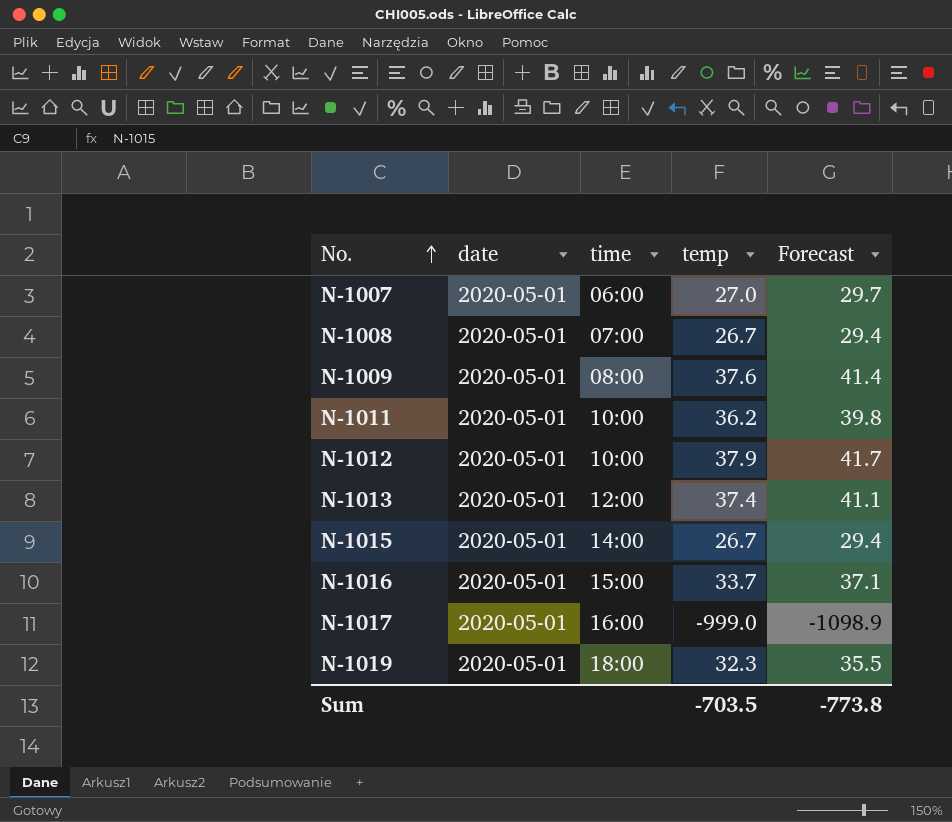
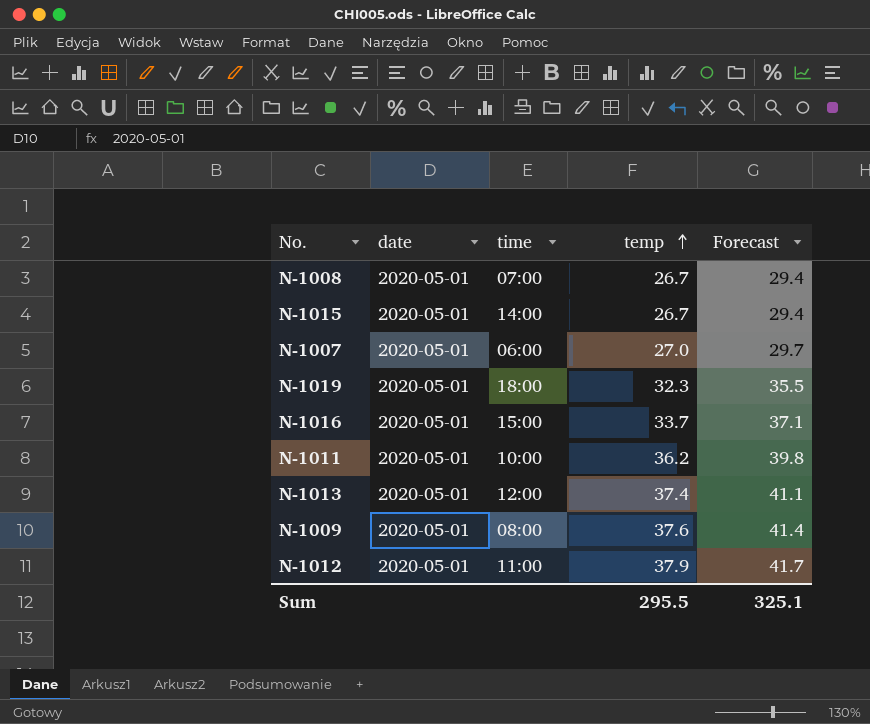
row order: No. ascending -> temp ascending
row N-1017: 2020-05-01 | 16:00 | -999.0 | -1098.9 -> none
N-1012 | time: 10:00 -> 11:00
Sum | temp: -703.5 -> 295.5
Sum | Forecast: -773.8 -> 325.1

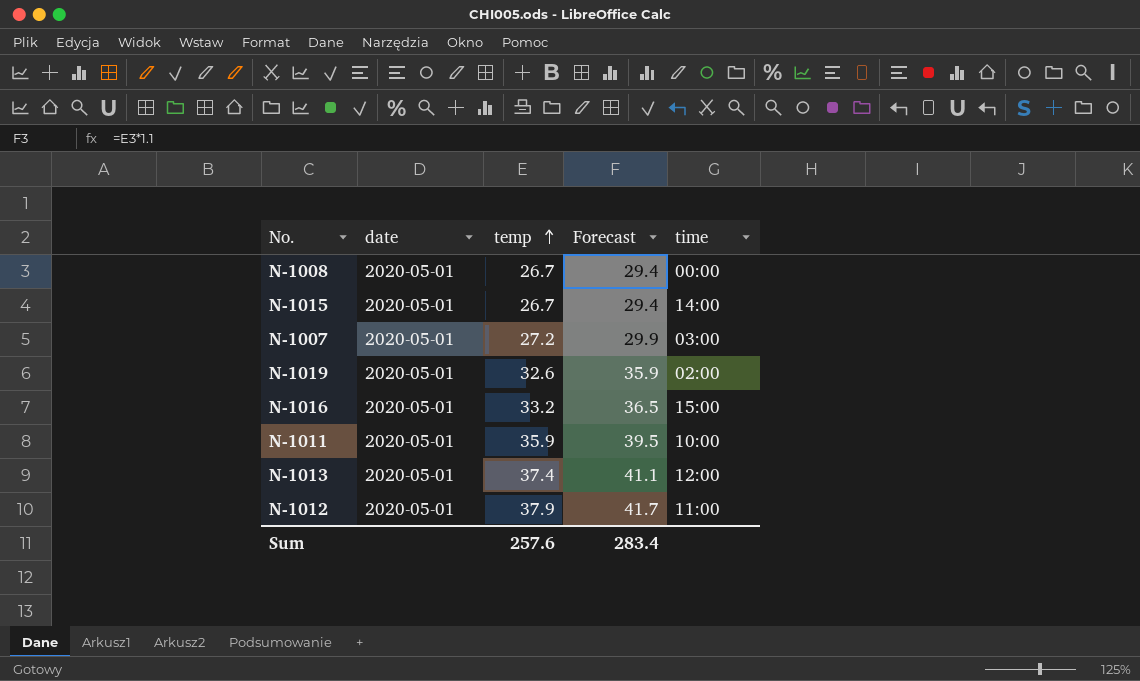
column time | position: 3 -> 5
row N-1009: 2020-05-01 | 08:00 | 37.6 | 41.4 -> none
N-1008 | time: 07:00 -> 00:00
N-1007 | temp: 27.0 -> 27.2
N-1007 | Forecast: 29.7 -> 29.9
N-1007 | time: 06:00 -> 03:00
N-1019 | temp: 32.3 -> 32.6
N-1019 | Forecast: 35.5 -> 35.9
N-1019 | time: 18:00 -> 02:00
N-1016 | temp: 33.7 -> 33.2
N-1016 | Forecast: 37.1 -> 36.5
N-1011 | temp: 36.2 -> 35.9
N-1011 | Forecast: 39.8 -> 39.5
Sum | temp: 295.5 -> 257.6
Sum | Forecast: 325.1 -> 283.4

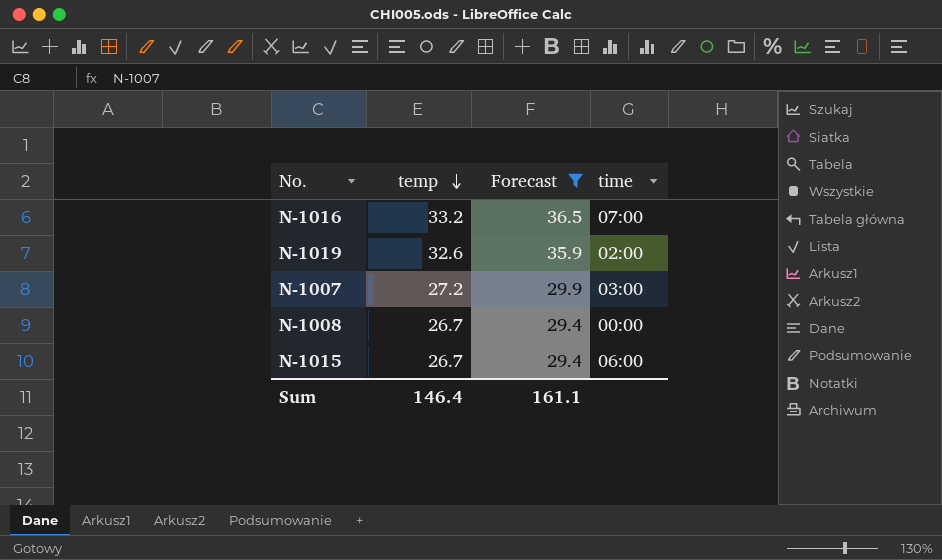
filter: none -> Forecast <= 36.5
row order: temp ascending -> temp descending
column date | position: 2 -> none
N-1016 | time: 15:00 -> 07:00
N-1015 | time: 14:00 -> 06:00
Sum | temp: 257.6 -> 146.4
Sum | Forecast: 283.4 -> 161.1

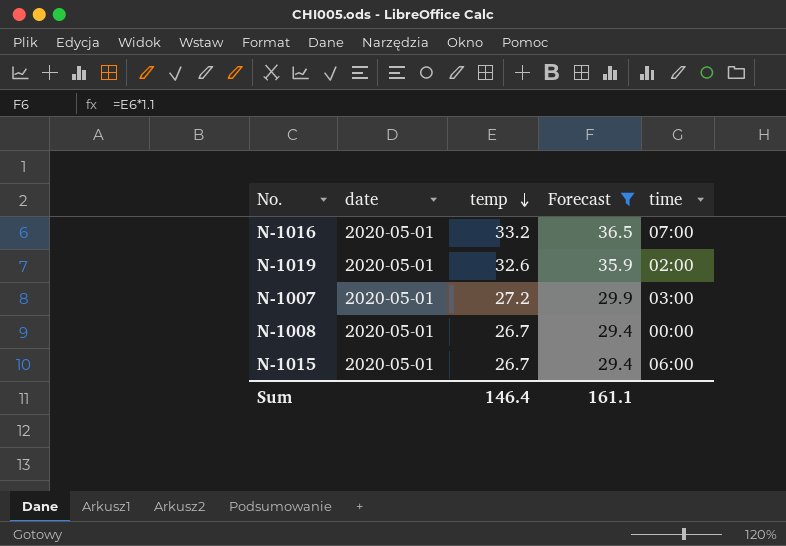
column date | position: none -> 2

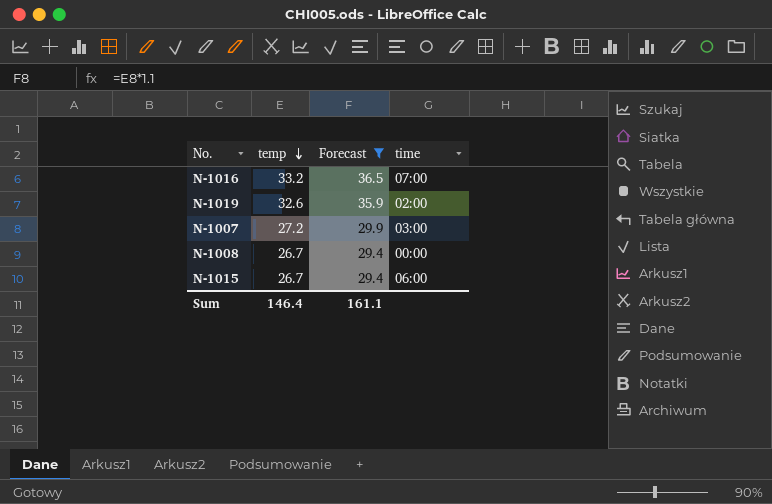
column date | position: 2 -> none

